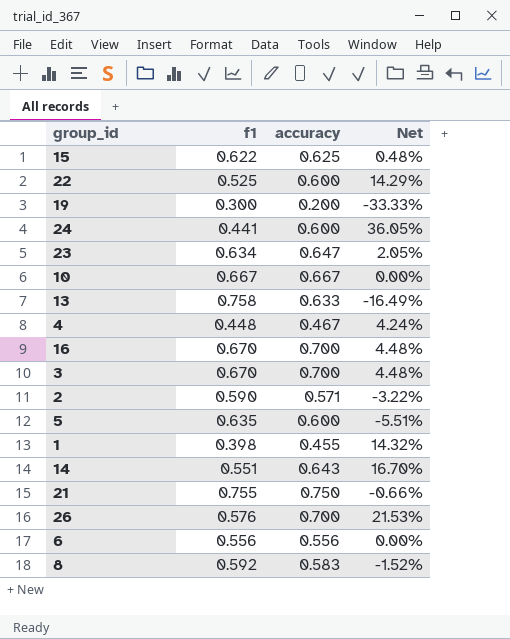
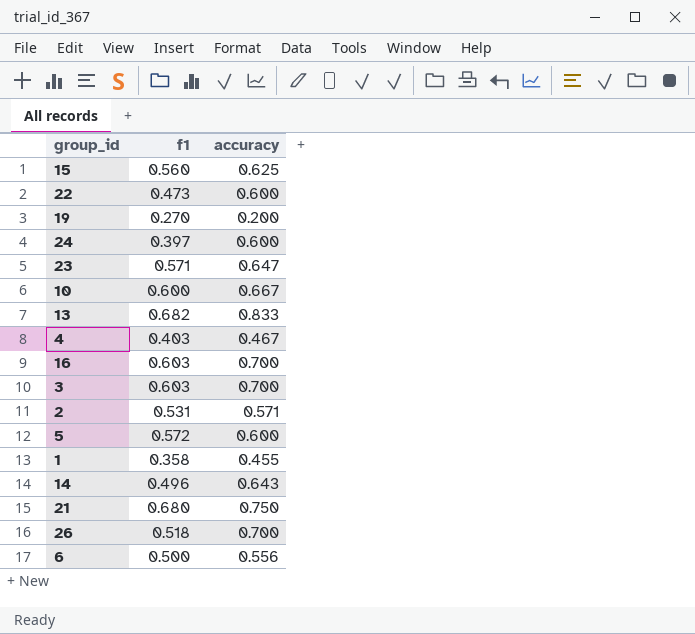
column Net | formula: ([accuracy] - [f1]) / [f1] -> none
row 8: 0.592 | 0.583 | -1.52% -> none
15 | f1: 0.622 -> 0.560
22 | f1: 0.525 -> 0.473
19 | f1: 0.300 -> 0.270
24 | f1: 0.441 -> 0.397
23 | f1: 0.634 -> 0.571
10 | f1: 0.667 -> 0.600
13 | f1: 0.758 -> 0.682
13 | accuracy: 0.633 -> 0.833
4 | f1: 0.448 -> 0.403
16 | f1: 0.670 -> 0.603
3 | f1: 0.670 -> 0.603
2 | f1: 0.590 -> 0.531
5 | f1: 0.635 -> 0.572
1 | f1: 0.398 -> 0.358
14 | f1: 0.551 -> 0.496
21 | f1: 0.755 -> 0.680
26 | f1: 0.576 -> 0.518
6 | f1: 0.556 -> 0.500

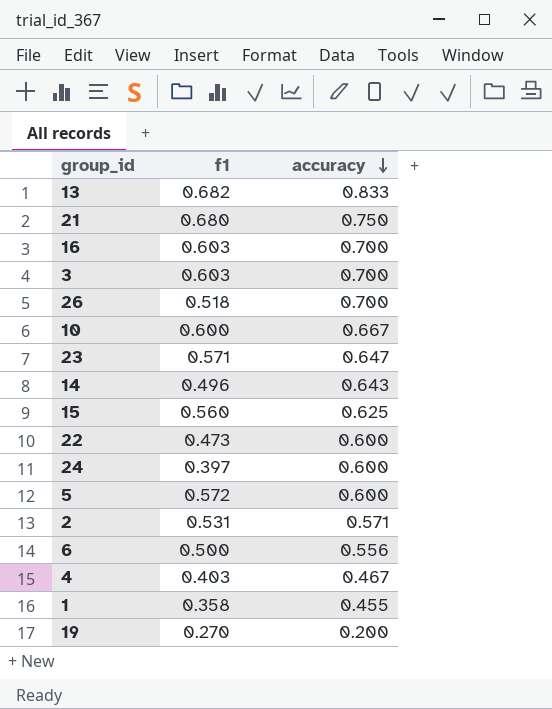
row order: none -> accuracy descending

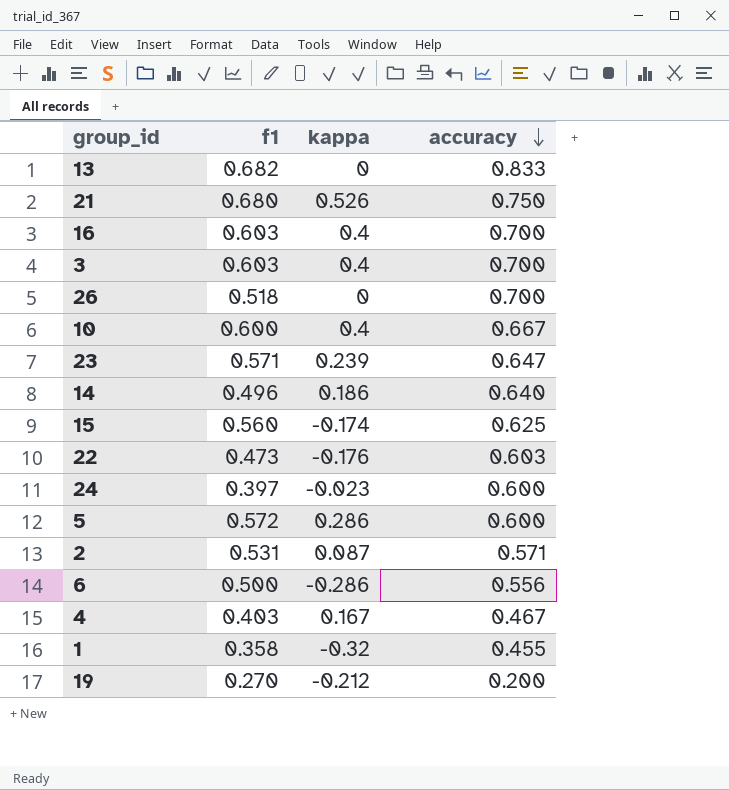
column kappa | position: none -> 3
14 | accuracy: 0.643 -> 0.640
22 | accuracy: 0.600 -> 0.603

